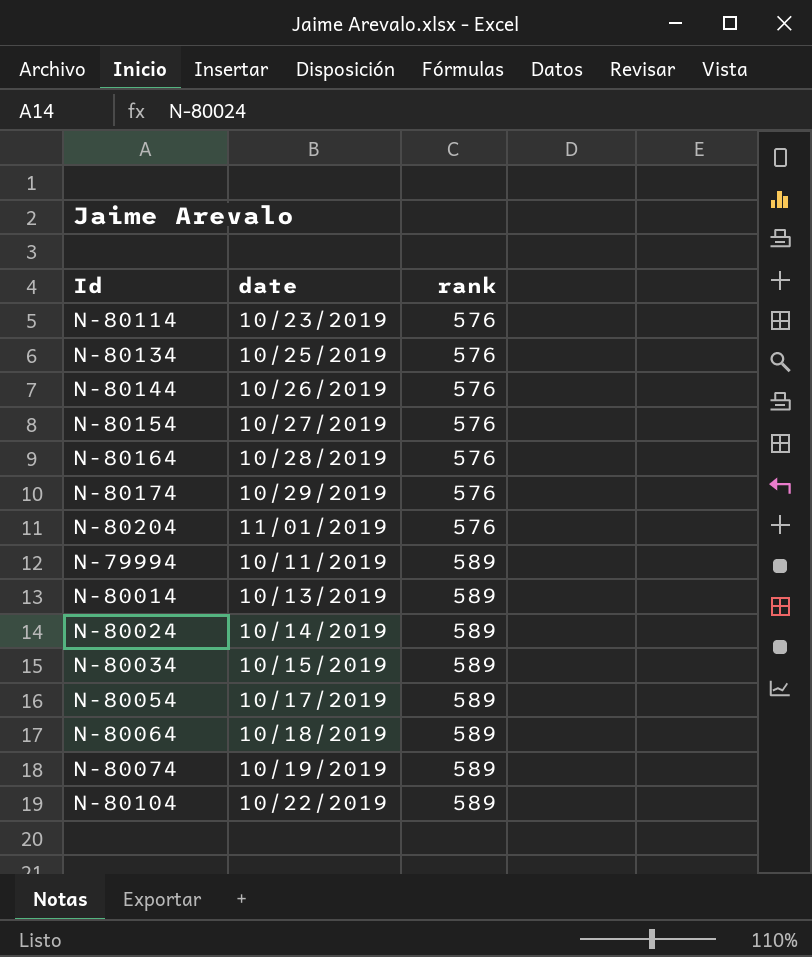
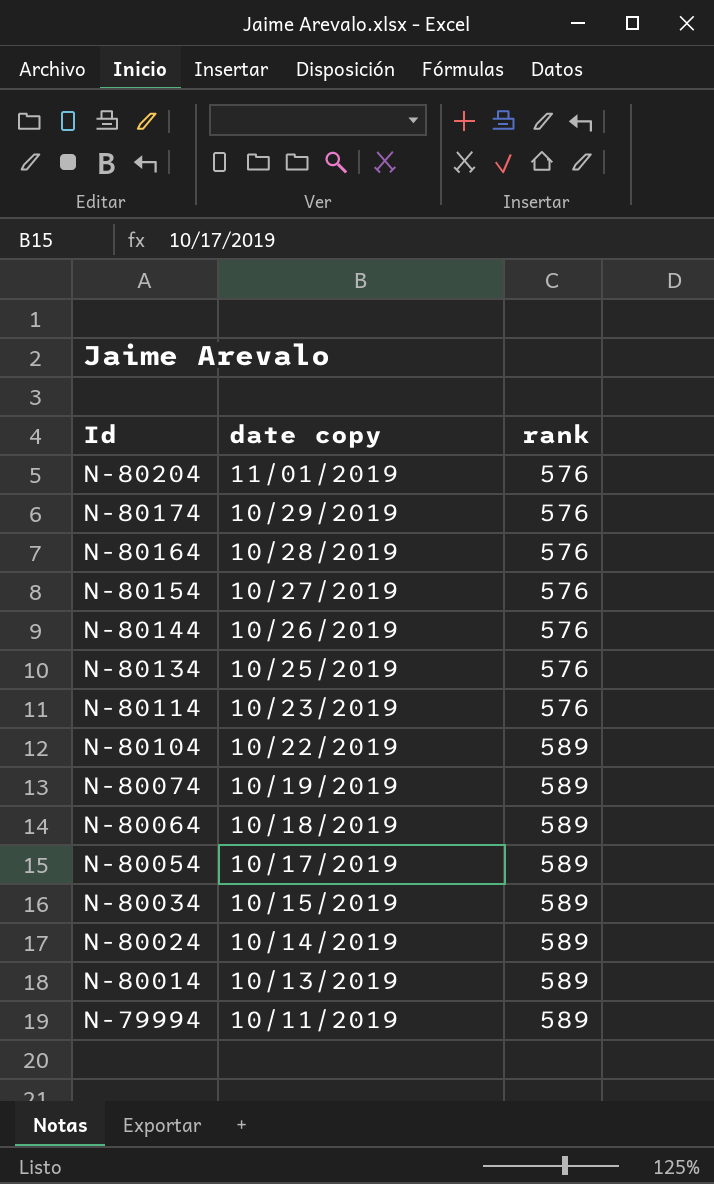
row order: rank ascending -> Id descending
column name: date -> date copy

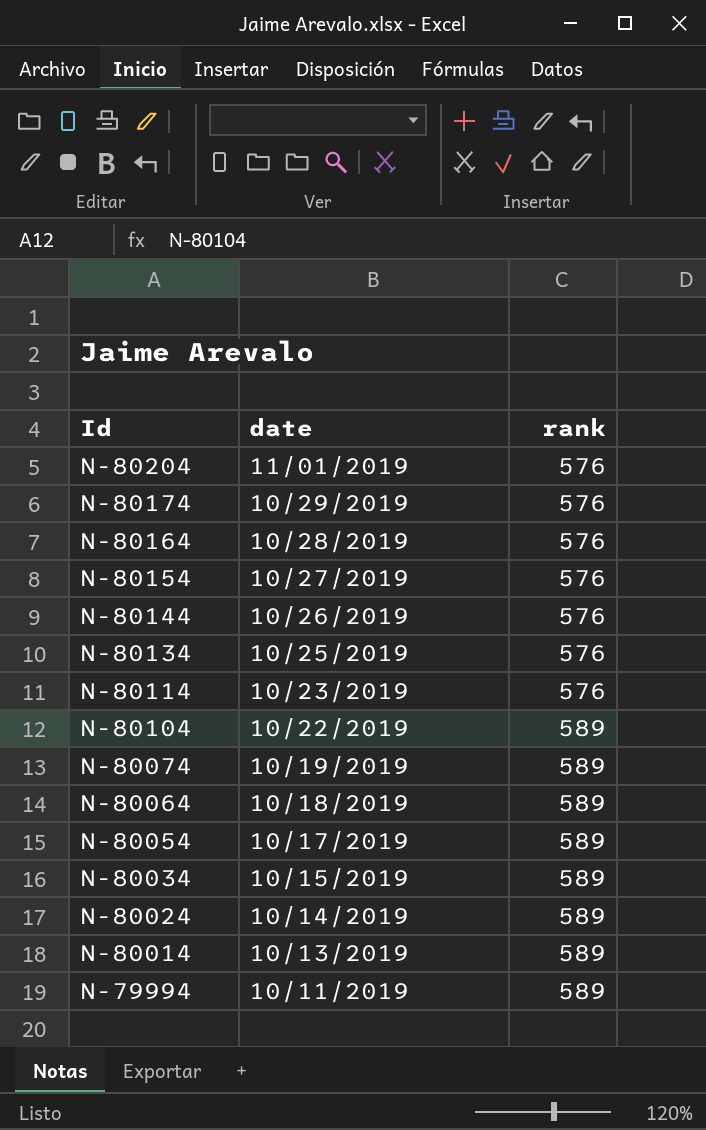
column name: date copy -> date

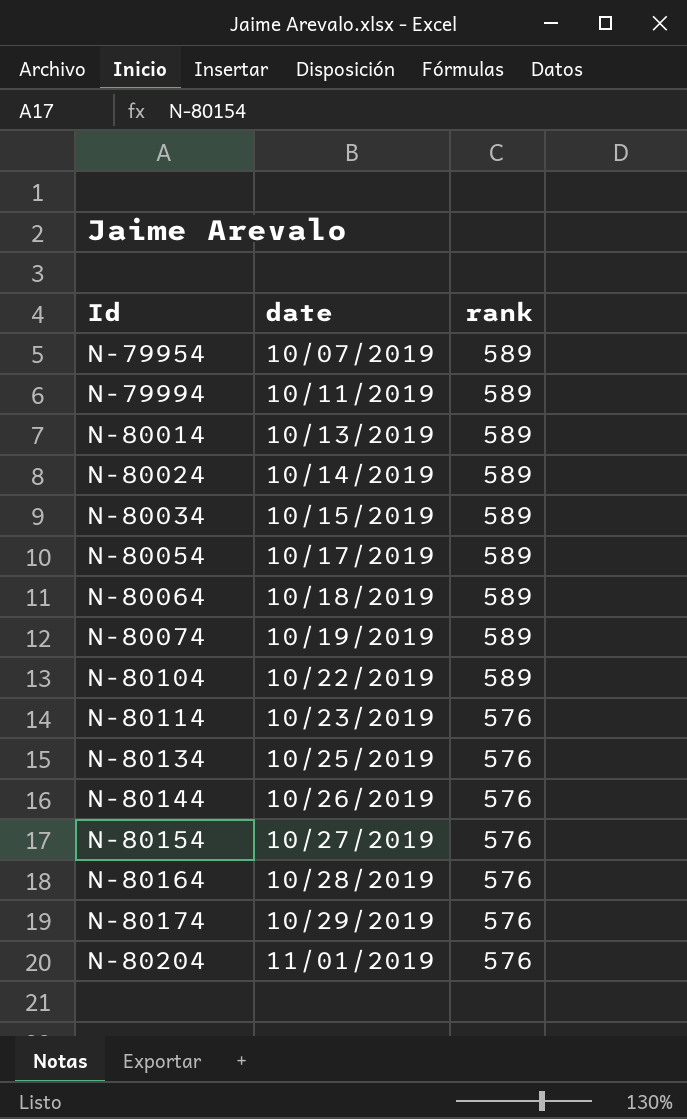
row order: Id descending -> Id ascending
row N-79954: none -> 10/07/2019 | 589

